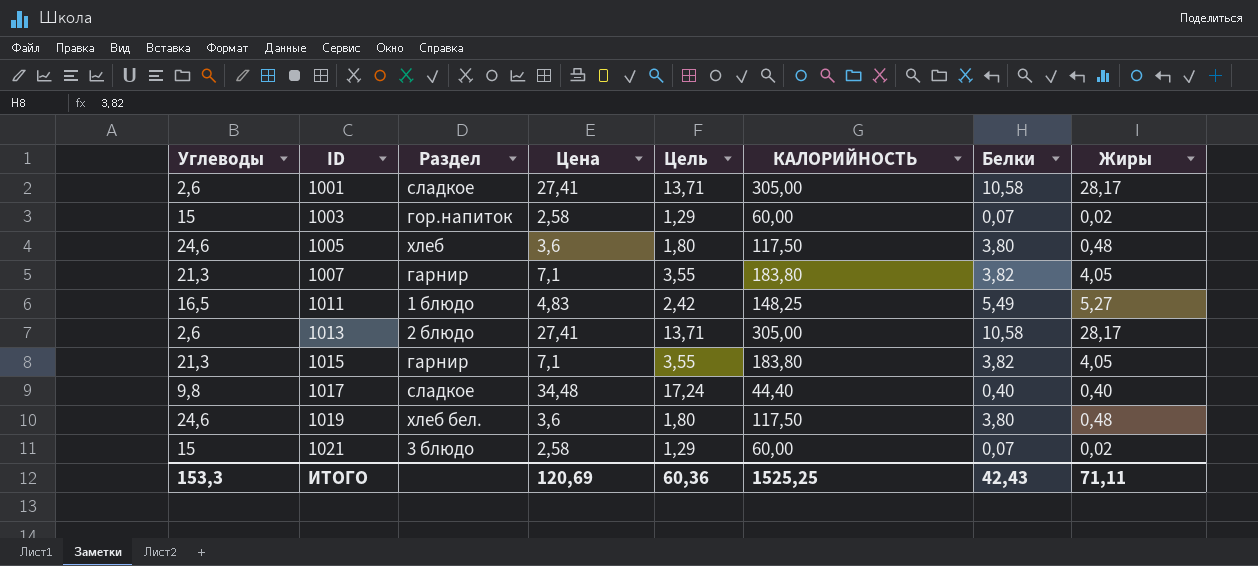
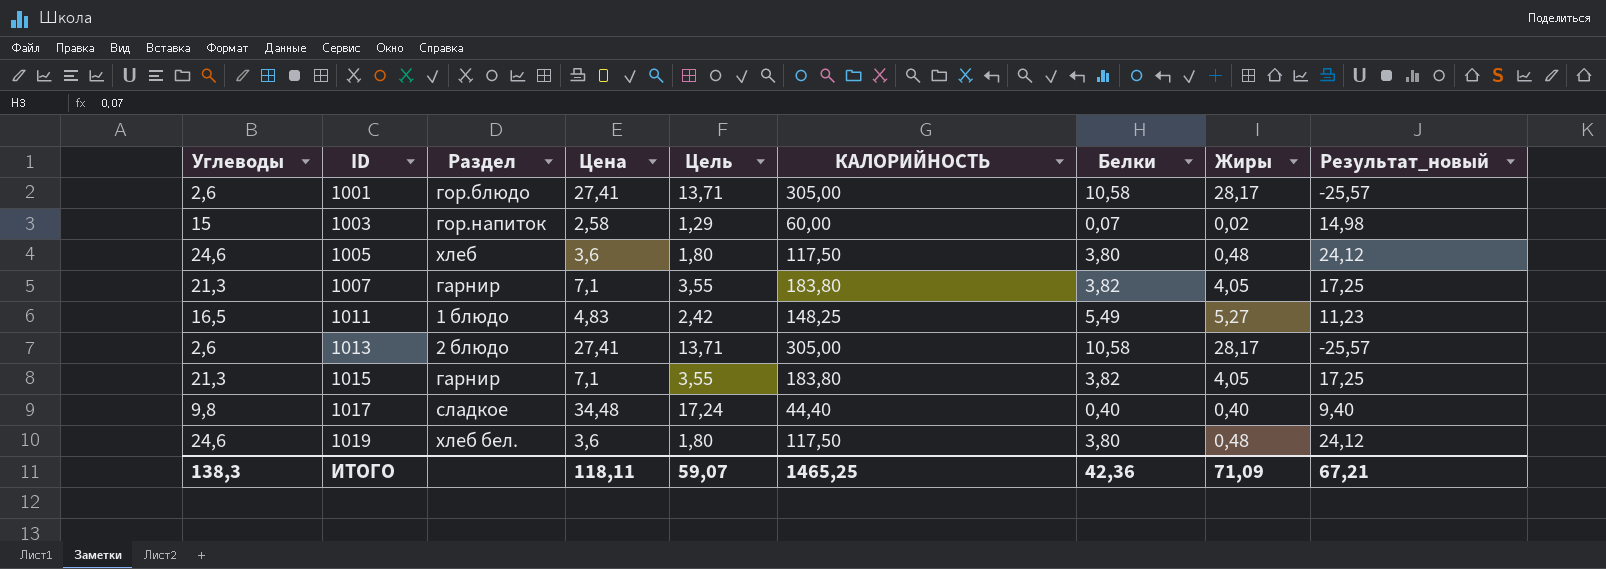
column Результат_новый | formula: none -> [Углеводы] - [Жиры]
row 1021: 15 | 3 блюдо | 2,58 | 1,29 | 60,00 | 0,07 | 0,02 -> none
1001 | Раздел: сладкое -> гор.блюдо
ИТОГО | Углеводы: 153,3 -> 138,3
ИТОГО | Цена: 120,69 -> 118,11
ИТОГО | Цель: 60,36 -> 59,07
ИТОГО | КАЛОРИЙНОСТЬ: 1525,25 -> 1465,25
ИТОГО | Белки: 42,43 -> 42,36
ИТОГО | Жиры: 71,11 -> 71,09

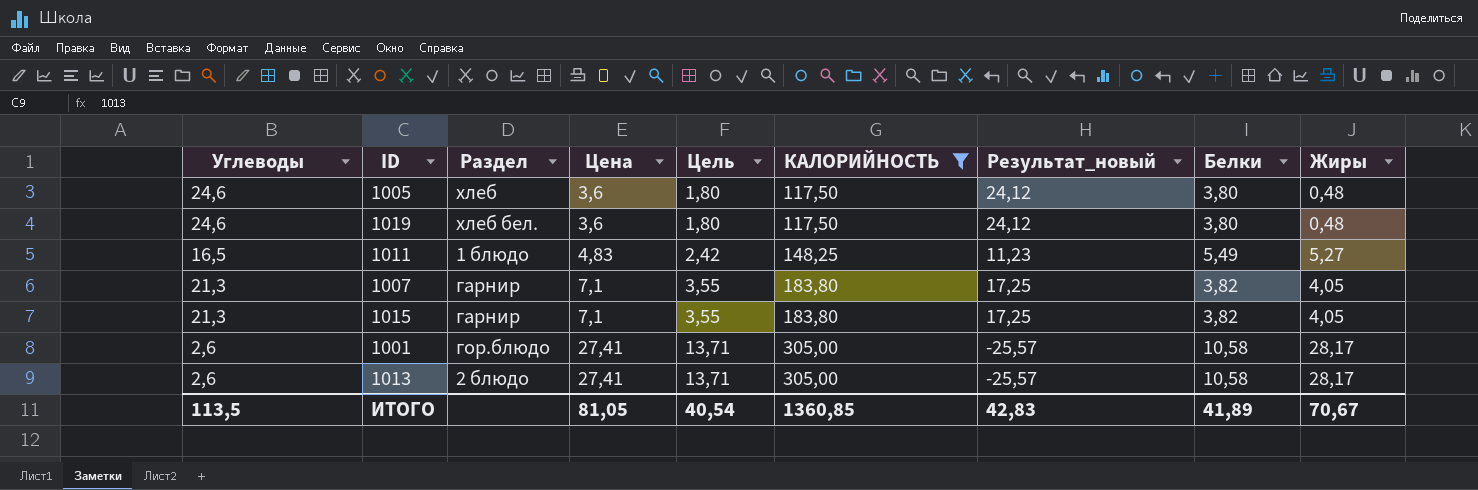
filter: none -> КАЛОРИЙНОСТЬ >= 117,50
row order: ID ascending -> Цена ascending
column Результат_новый | position: 9 -> 7
ИТОГО | Углеводы: 138,3 -> 113,5
ИТОГО | Цена: 118,11 -> 81,05
ИТОГО | Цель: 59,07 -> 40,54
ИТОГО | КАЛОРИЙНОСТЬ: 1465,25 -> 1360,85
ИТОГО | Результат_новый: 67,21 -> 42,83
ИТОГО | Белки: 42,36 -> 41,89
ИТОГО | Жиры: 71,09 -> 70,67

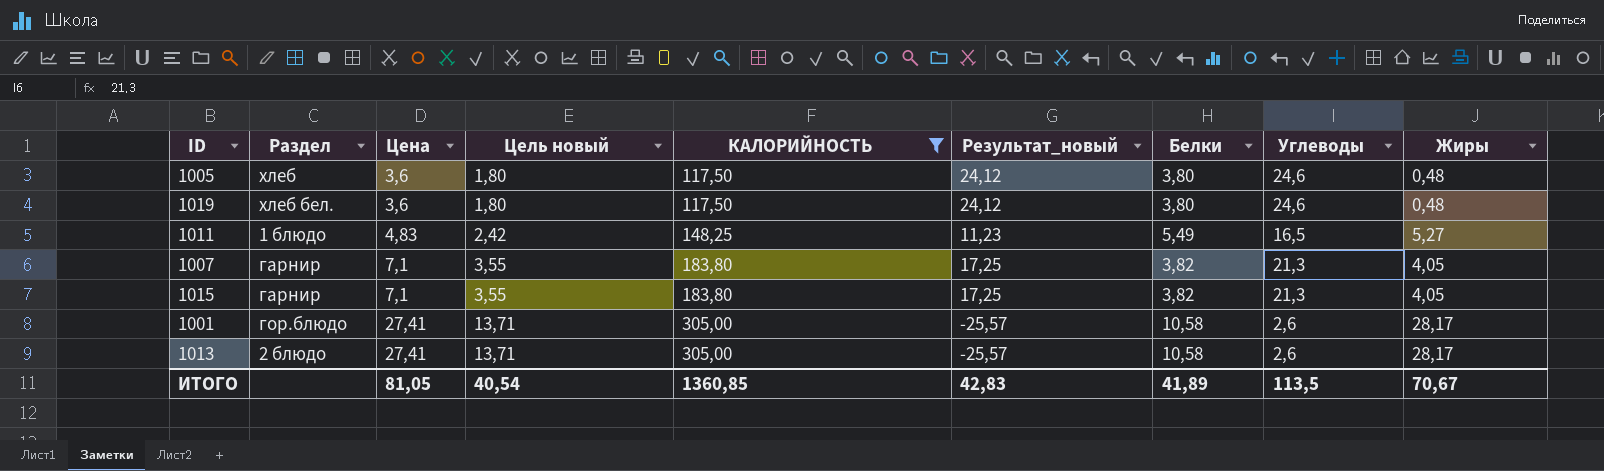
column name: Цель -> Цель новый
column Углеводы | position: 1 -> 8

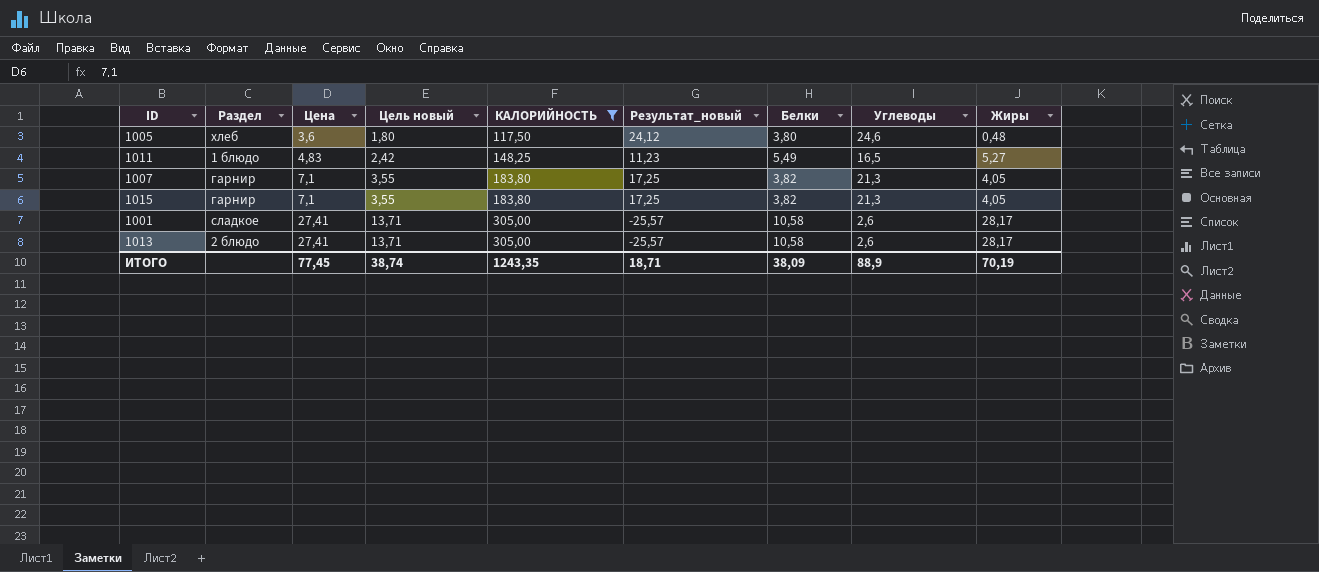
row 1019: хлеб бел. | 3,6 | 1,80 | 117,50 | 24,12 | 3,80 | 24,6 | 0,48 -> none
1001 | Раздел: гор.блюдо -> сладкое
ИТОГО | Цена: 81,05 -> 77,45
ИТОГО | Цель новый: 40,54 -> 38,74
ИТОГО | КАЛОРИЙНОСТЬ: 1360,85 -> 1243,35
ИТОГО | Результат_новый: 42,83 -> 18,71
ИТОГО | Белки: 41,89 -> 38,09
ИТОГО | Углеводы: 113,5 -> 88,9
ИТОГО | Жиры: 70,67 -> 70,19

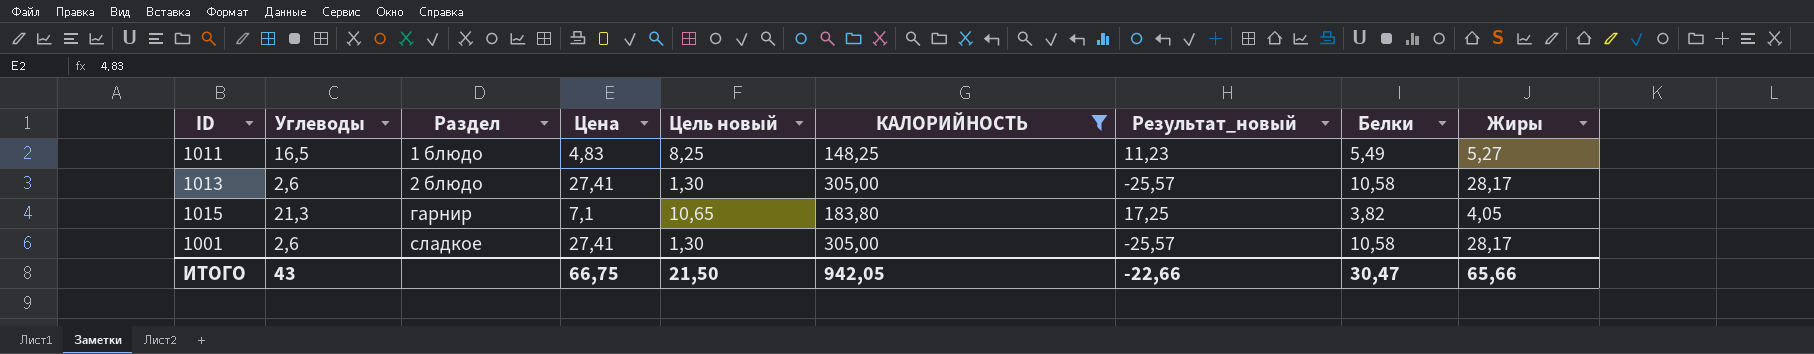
row order: Цена ascending -> Раздел ascending
column Углеводы | position: 8 -> 2
column Цель новый | formula: [Цена] * 0,5 -> [Углеводы] * 0,5
row 1005: хлеб | 3,6 | 1,80 | 117,50 | 24,12 | 3,80 | 24,6 | 0,48 -> none
row 1007: гарнир | 7,1 | 3,55 | 183,80 | 17,25 | 3,82 | 21,3 | 4,05 -> none
ИТОГО | Углеводы: 88,9 -> 43
ИТОГО | Цена: 77,45 -> 66,75
ИТОГО | Цель новый: 38,74 -> 21,50
ИТОГО | КАЛОРИЙНОСТЬ: 1243,35 -> 942,05
ИТОГО | Результат_новый: 18,71 -> -22,66
ИТОГО | Белки: 38,09 -> 30,47
ИТОГО | Жиры: 70,19 -> 65,66

